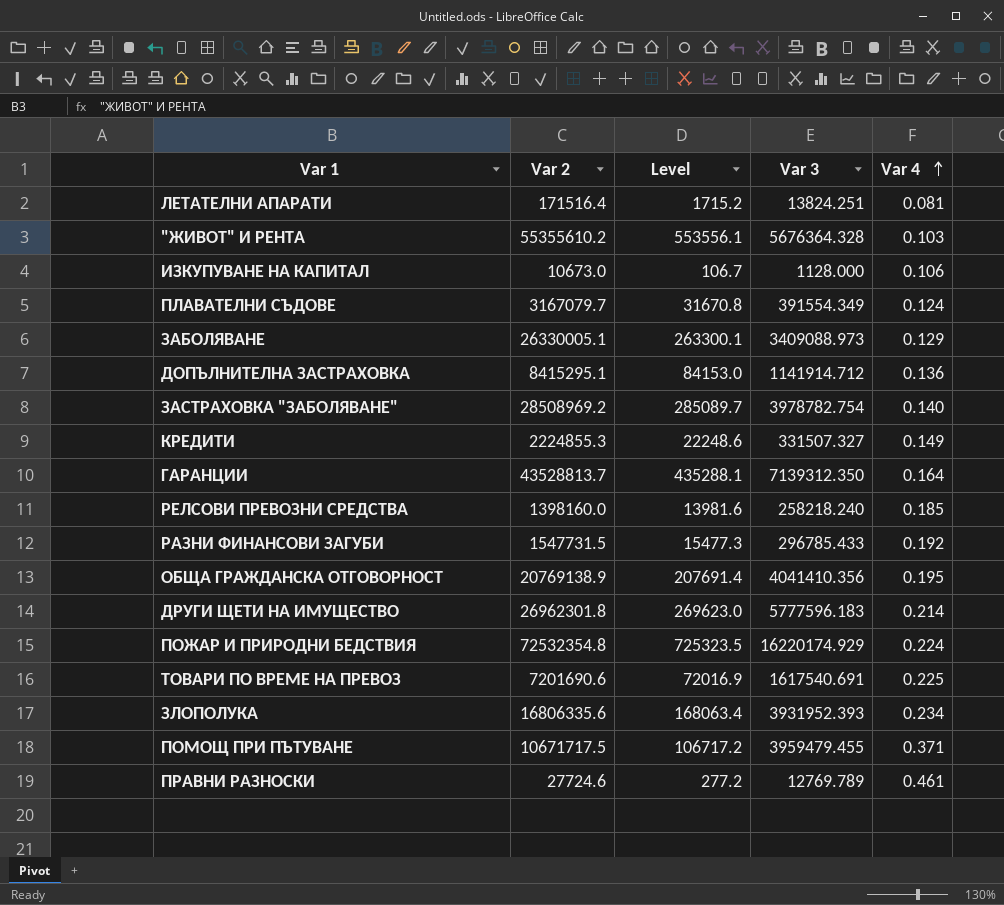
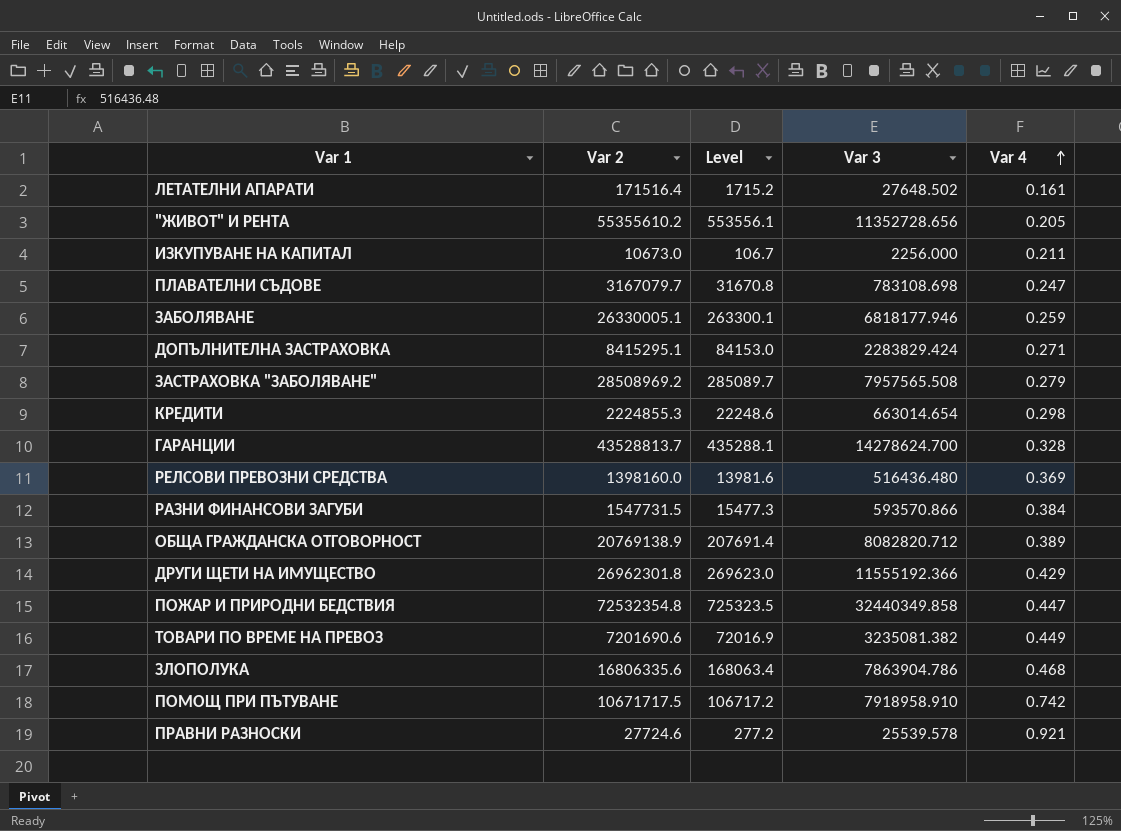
ЛЕТАТЕЛНИ АПАРАТИ | Var 3: 13824.251 -> 27648.502
ЛЕТАТЕЛНИ АПАРАТИ | Var 4: 0.081 -> 0.161
"ЖИВОТ" И РЕНТА | Var 3: 5676364.328 -> 11352728.656
"ЖИВОТ" И РЕНТА | Var 4: 0.103 -> 0.205
ИЗКУПУВАНЕ НА КАПИТАЛ | Var 3: 1128.000 -> 2256.000
ИЗКУПУВАНЕ НА КАПИТАЛ | Var 4: 0.106 -> 0.211
ПЛАВАТЕЛНИ СЪДОВЕ | Var 3: 391554.349 -> 783108.698
ПЛАВАТЕЛНИ СЪДОВЕ | Var 4: 0.124 -> 0.247
ЗАБОЛЯВАНЕ | Var 3: 3409088.973 -> 6818177.946
ЗАБОЛЯВАНЕ | Var 4: 0.129 -> 0.259
ДОПЪЛНИТЕЛНА ЗАСТРАХОВКА | Var 3: 1141914.712 -> 2283829.424
ДОПЪЛНИТЕЛНА ЗАСТРАХОВКА | Var 4: 0.136 -> 0.271
ЗАСТРАХОВКА "ЗАБОЛЯВАНЕ" | Var 3: 3978782.754 -> 7957565.508
ЗАСТРАХОВКА "ЗАБОЛЯВАНЕ" | Var 4: 0.140 -> 0.279
КРЕДИТИ | Var 3: 331507.327 -> 663014.654
КРЕДИТИ | Var 4: 0.149 -> 0.298
ГАРАНЦИИ | Var 3: 7139312.350 -> 14278624.700
ГАРАНЦИИ | Var 4: 0.164 -> 0.328
РЕЛСОВИ ПРЕВОЗНИ СРЕДСТВА | Var 3: 258218.240 -> 516436.480
РЕЛСОВИ ПРЕВОЗНИ СРЕДСТВА | Var 4: 0.185 -> 0.369
РАЗНИ ФИНАНСОВИ ЗАГУБИ | Var 3: 296785.433 -> 593570.866
РАЗНИ ФИНАНСОВИ ЗАГУБИ | Var 4: 0.192 -> 0.384
ОБЩА ГРАЖДАНСКА ОТГОВОРНОСТ | Var 3: 4041410.356 -> 8082820.712
ОБЩА ГРАЖДАНСКА ОТГОВОРНОСТ | Var 4: 0.195 -> 0.389
ДРУГИ ЩЕТИ НА ИМУЩЕСТВО | Var 3: 5777596.183 -> 11555192.366
ДРУГИ ЩЕТИ НА ИМУЩЕСТВО | Var 4: 0.214 -> 0.429
ПОЖАР И ПРИРОДНИ БЕДСТВИЯ | Var 3: 16220174.929 -> 32440349.858
ПОЖАР И ПРИРОДНИ БЕДСТВИЯ | Var 4: 0.224 -> 0.447
ТОВАРИ ПО ВРЕМЕ НА ПРЕВОЗ | Var 3: 1617540.691 -> 3235081.382
ТОВАРИ ПО ВРЕМЕ НА ПРЕВОЗ | Var 4: 0.225 -> 0.449
ЗЛОПОЛУКА | Var 3: 3931952.393 -> 7863904.786
ЗЛОПОЛУКА | Var 4: 0.234 -> 0.468
ПОМОЩ ПРИ ПЪТУВАНЕ | Var 3: 3959479.455 -> 7918958.910
ПОМОЩ ПРИ ПЪТУВАНЕ | Var 4: 0.371 -> 0.742
ПРАВНИ РАЗНОСКИ | Var 3: 12769.789 -> 25539.578
ПРАВНИ РАЗНОСКИ | Var 4: 0.461 -> 0.921

